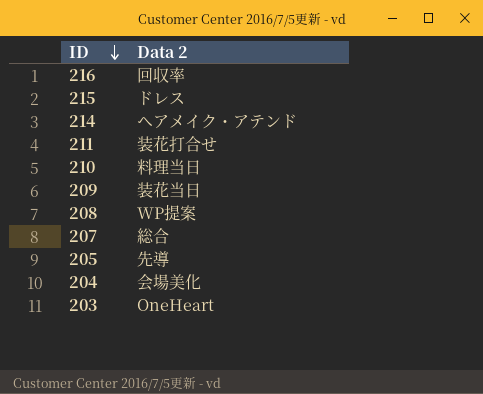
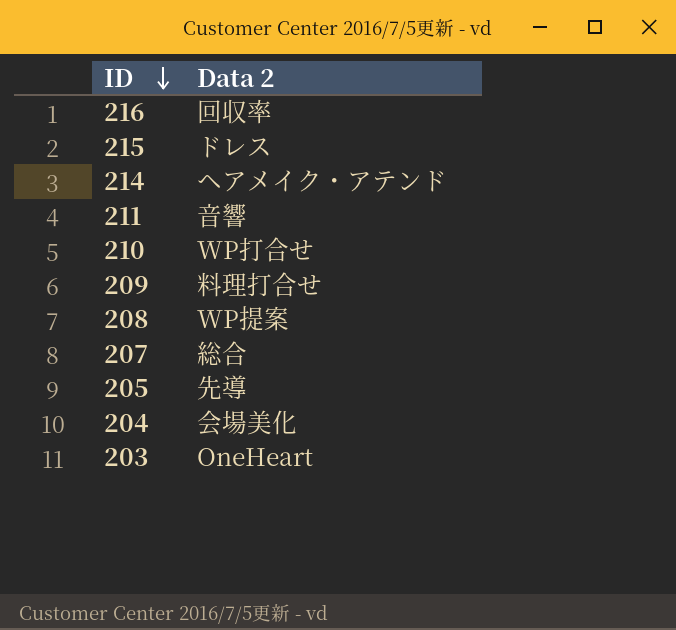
211 | Data 2: 装花打合せ -> 音響
210 | Data 2: 料理当日 -> WP打合せ
209 | Data 2: 装花当日 -> 料理打合せ

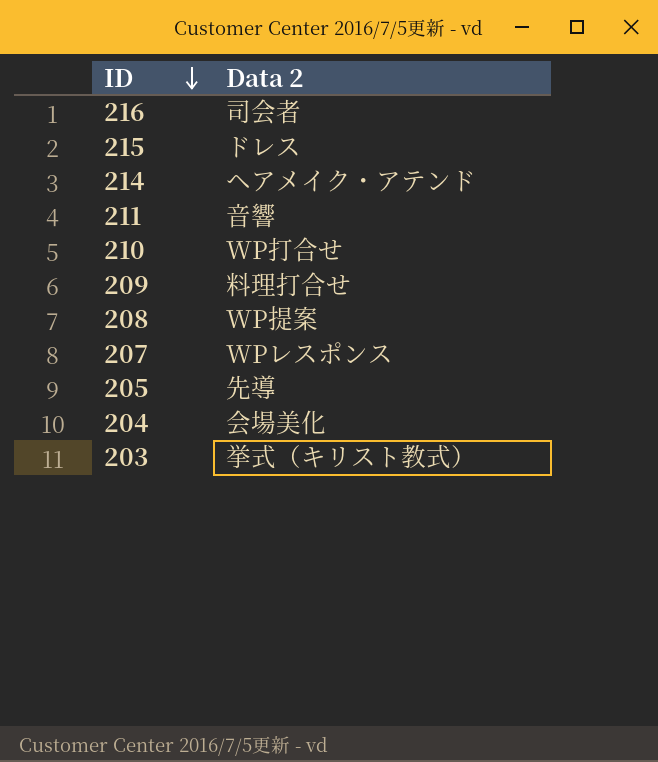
216 | Data 2: 回収率 -> 司会者
207 | Data 2: 総合 -> WPレスポンス
203 | Data 2: OneHeart -> 挙式（キリスト教式）

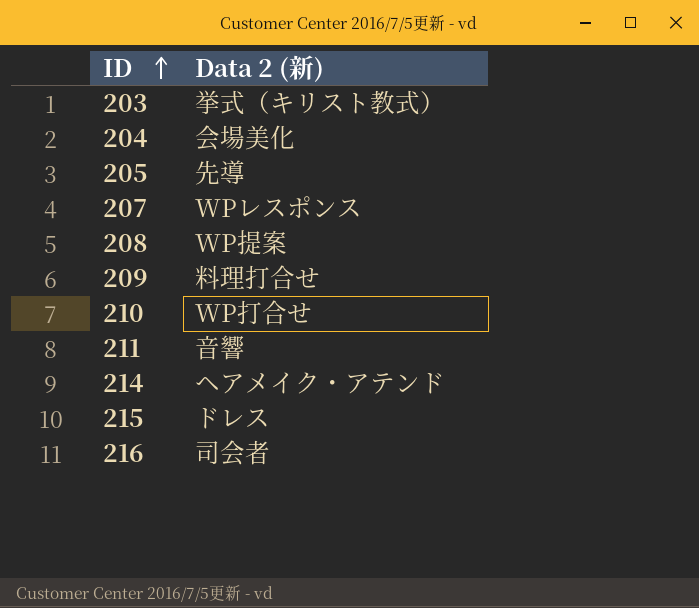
row order: ID descending -> ID ascending
column name: Data 2 -> Data 2 (新)

